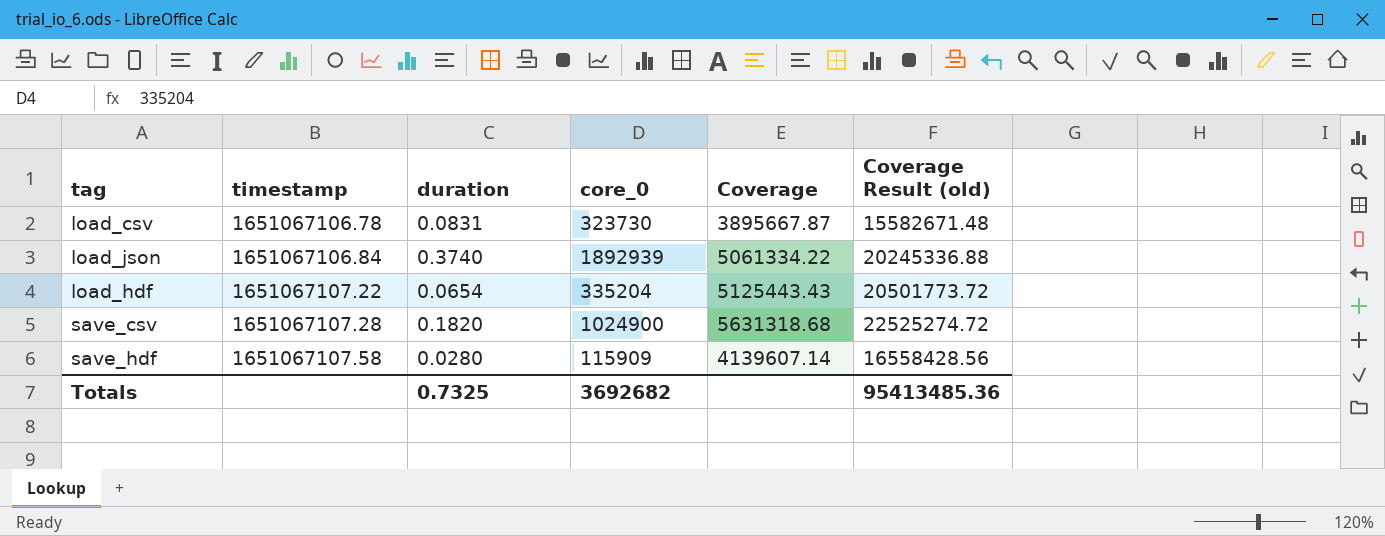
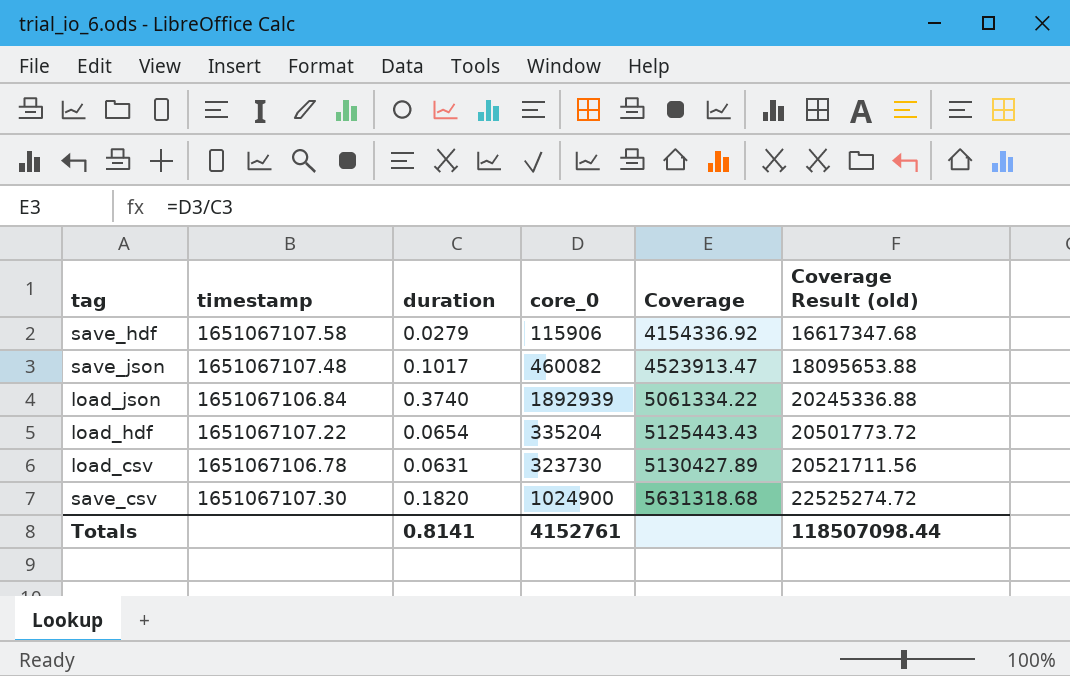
row order: timestamp ascending -> Coverage ascending
save_hdf | duration: 0.0280 -> 0.0279
save_hdf | core_0: 115909 -> 115906
save_hdf | Coverage: 4139607.14 -> 4154336.92
save_hdf | Coverage Result (old): 16558428.56 -> 16617347.68
row save_json: none -> 1651067107.48 | 0.1017 | 460082 | 4523913.47 | 18095653.88
load_csv | duration: 0.0831 -> 0.0631
load_csv | Coverage: 3895667.87 -> 5130427.89
load_csv | Coverage Result (old): 15582671.48 -> 20521711.56
save_csv | timestamp: 1651067107.28 -> 1651067107.30
Totals | duration: 0.7325 -> 0.8141
Totals | core_0: 3692682 -> 4152761
Totals | Coverage Result (old): 95413485.36 -> 118507098.44

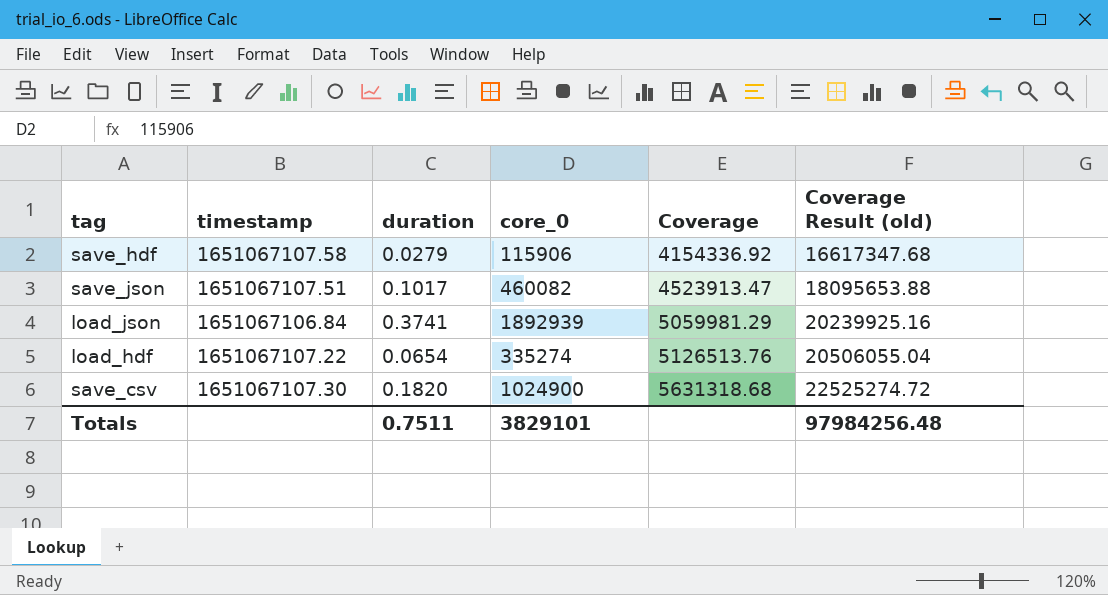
row load_csv: 1651067106.78 | 0.0631 | 323730 | 5130427.89 | 20521711.56 -> none
save_json | timestamp: 1651067107.48 -> 1651067107.51
load_json | duration: 0.3740 -> 0.3741
load_json | Coverage: 5061334.22 -> 5059981.29
load_json | Coverage Result (old): 20245336.88 -> 20239925.16
load_hdf | core_0: 335204 -> 335274
load_hdf | Coverage: 5125443.43 -> 5126513.76
load_hdf | Coverage Result (old): 20501773.72 -> 20506055.04
Totals | duration: 0.8141 -> 0.7511
Totals | core_0: 4152761 -> 3829101
Totals | Coverage Result (old): 118507098.44 -> 97984256.48

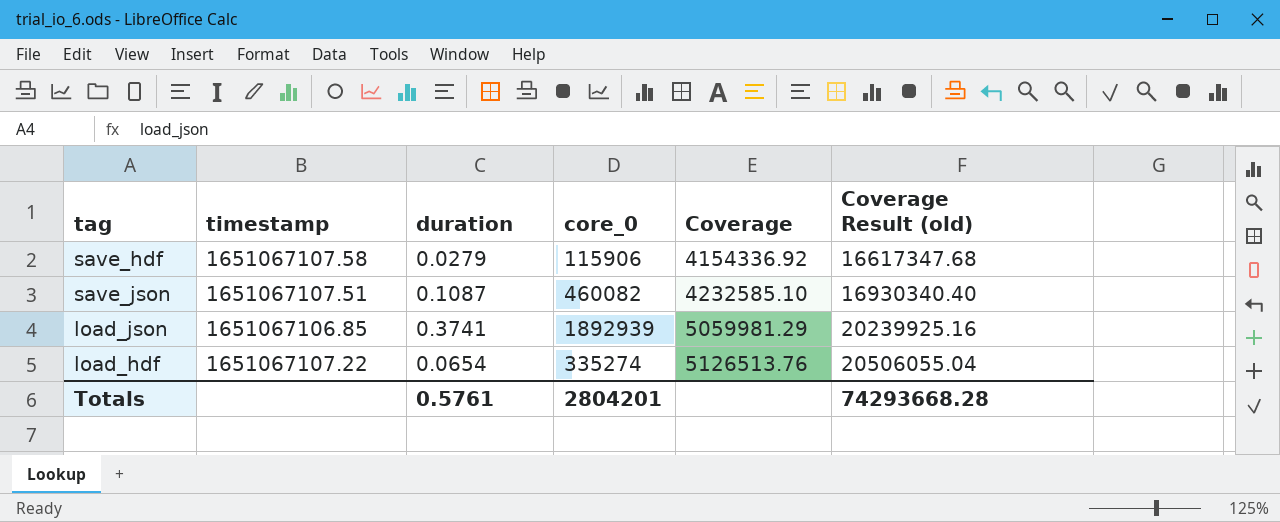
row save_csv: 1651067107.30 | 0.1820 | 1024900 | 5631318.68 | 22525274.72 -> none
save_json | duration: 0.1017 -> 0.1087
save_json | Coverage: 4523913.47 -> 4232585.10
save_json | Coverage Result (old): 18095653.88 -> 16930340.40
load_json | timestamp: 1651067106.84 -> 1651067106.85
Totals | duration: 0.7511 -> 0.5761
Totals | core_0: 3829101 -> 2804201
Totals | Coverage Result (old): 97984256.48 -> 74293668.28

